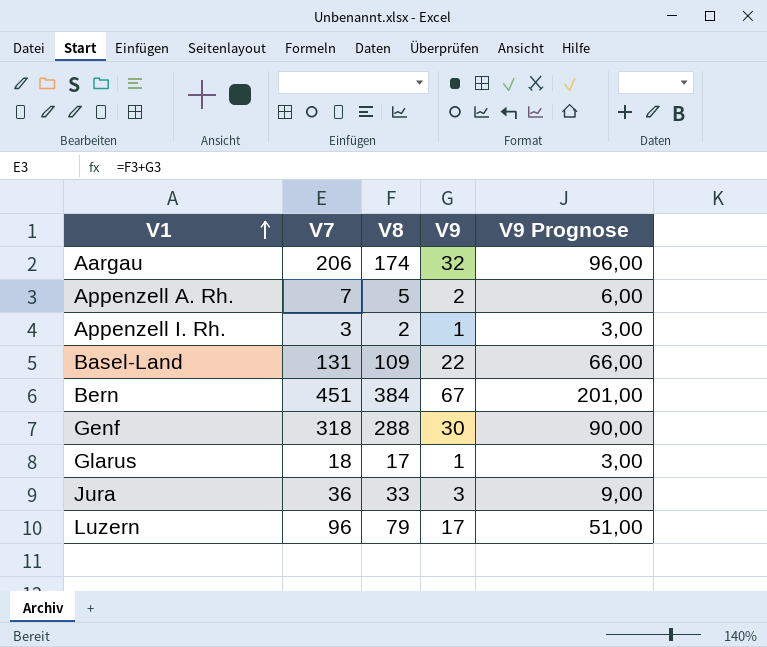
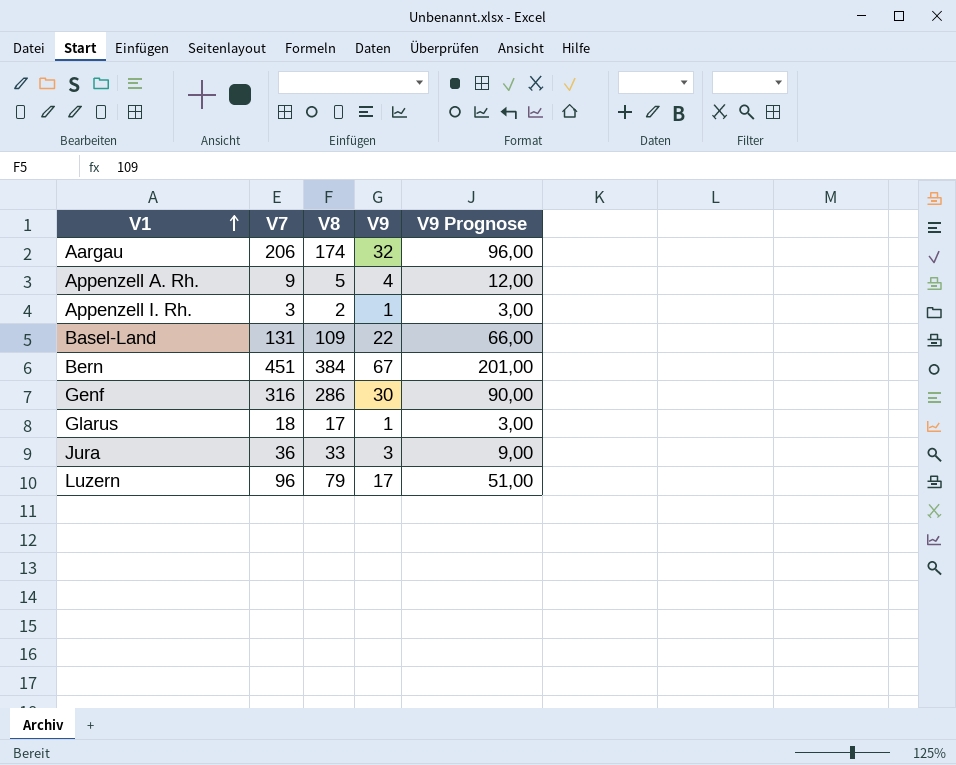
Appenzell A. Rh. | V7: 7 -> 9
Appenzell A. Rh. | V9: 2 -> 4
Appenzell A. Rh. | V9 Prognose: 6,00 -> 12,00
Genf | V7: 318 -> 316
Genf | V8: 288 -> 286

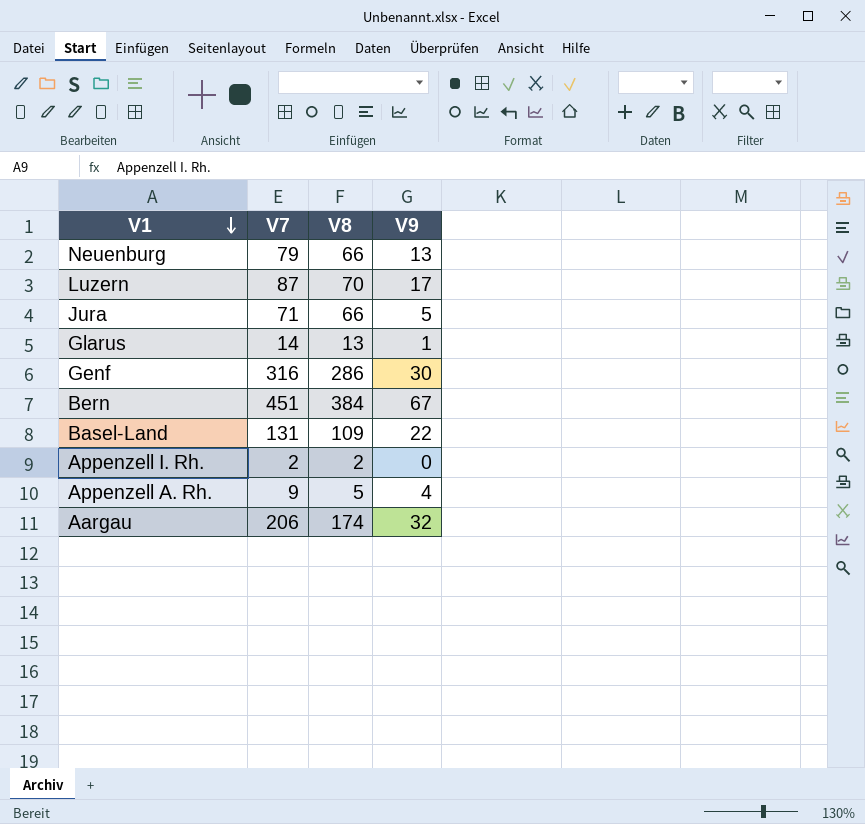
row order: V1 ascending -> V1 descending
column V9 Prognose | formula: [V9] * 3 -> none
row Neuenburg: none -> 79 | 66 | 13
Luzern | V7: 96 -> 87
Luzern | V8: 79 -> 70
Jura | V7: 36 -> 71
Jura | V8: 33 -> 66
Jura | V9: 3 -> 5
Glarus | V7: 18 -> 14
Glarus | V8: 17 -> 13
Appenzell I. Rh. | V7: 3 -> 2
Appenzell I. Rh. | V9: 1 -> 0

